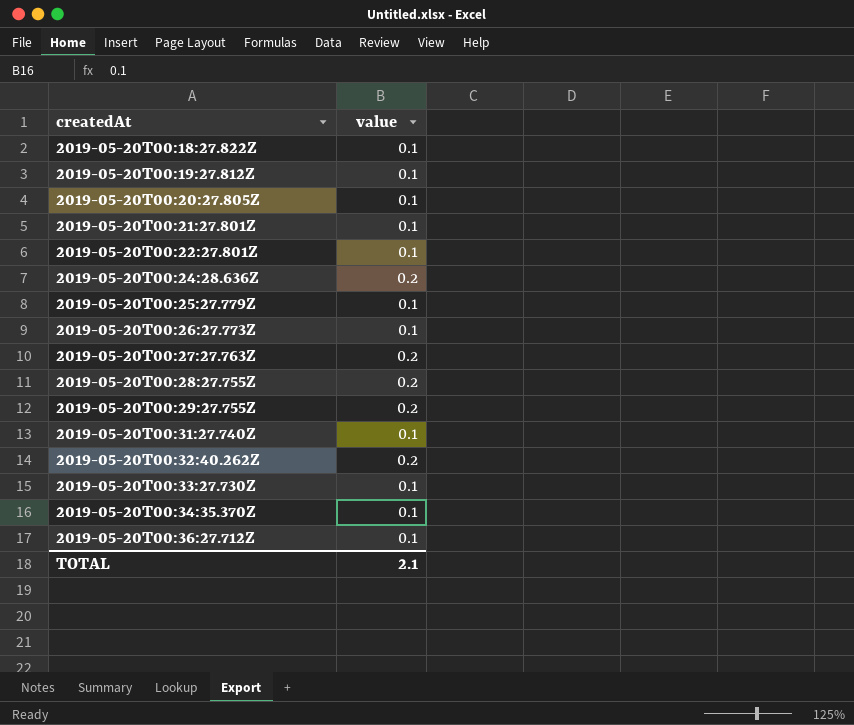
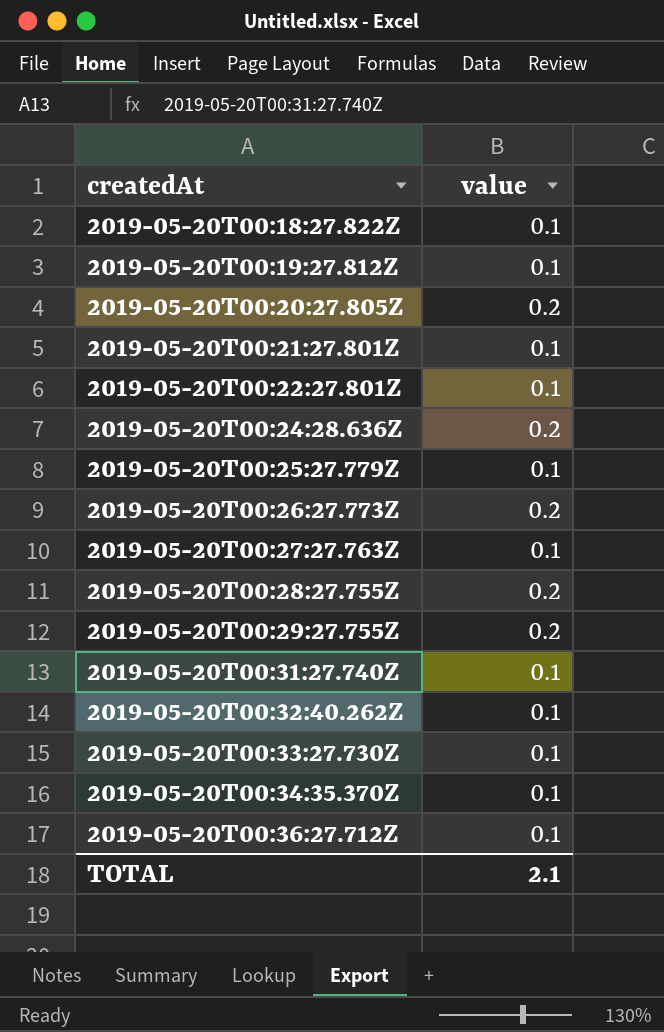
2019-05-20T00:20:27.805Z | value: 0.1 -> 0.2
2019-05-20T00:26:27.773Z | value: 0.1 -> 0.2
2019-05-20T00:27:27.763Z | value: 0.2 -> 0.1
2019-05-20T00:32:40.262Z | value: 0.2 -> 0.1

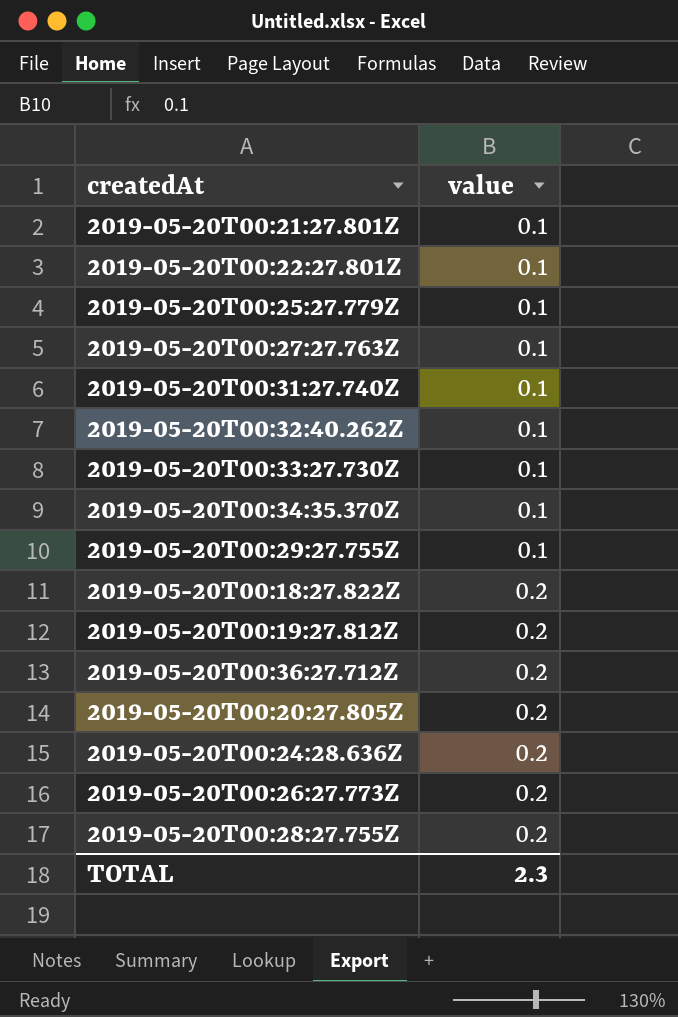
row order: createdAt ascending -> value ascending
2019-05-20T00:29:27.755Z | value: 0.2 -> 0.1
2019-05-20T00:18:27.822Z | value: 0.1 -> 0.2
2019-05-20T00:19:27.812Z | value: 0.1 -> 0.2
2019-05-20T00:36:27.712Z | value: 0.1 -> 0.2
TOTAL | value: 2.1 -> 2.3

